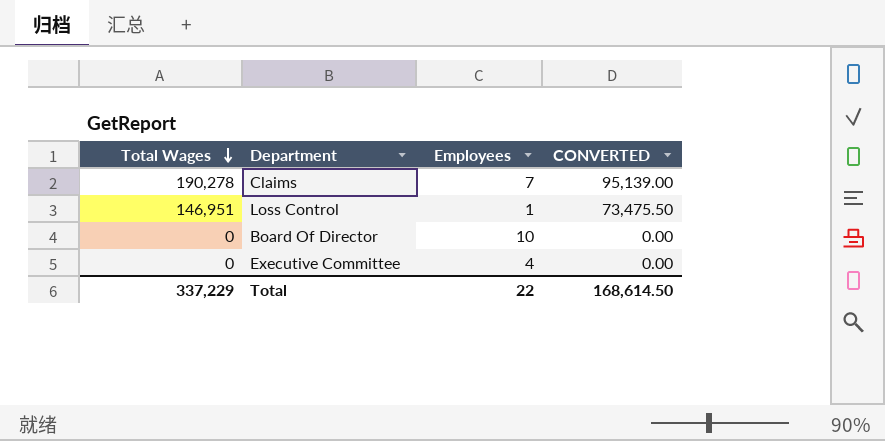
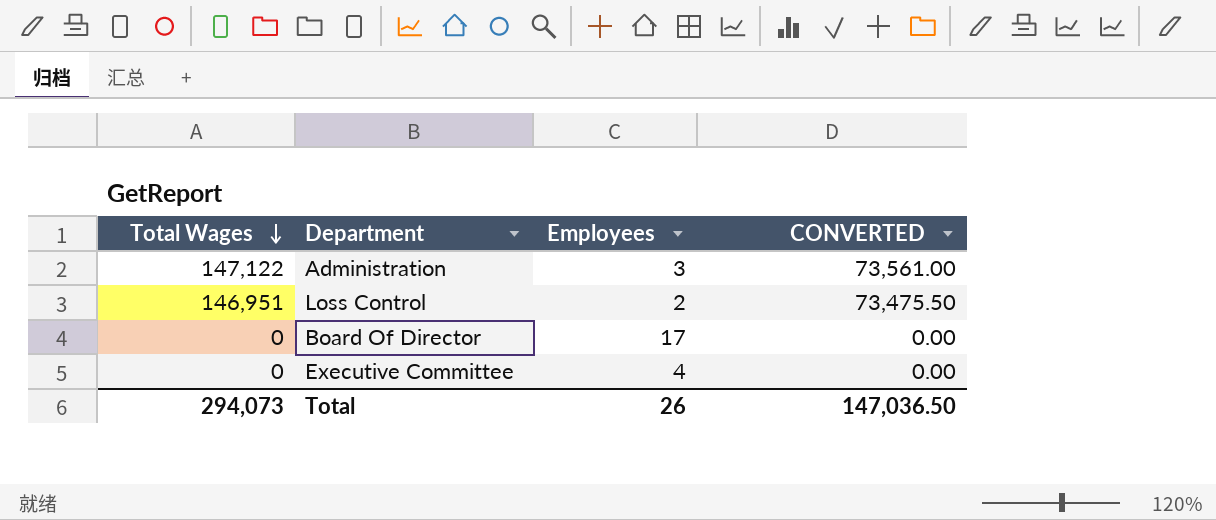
row Claims: 190,278 | 7 | 95,139.00 -> none
row Administration: none -> 147,122 | 3 | 73,561.00
Loss Control | Employees: 1 -> 2
Board Of Director | Employees: 10 -> 17
Total | Total Wages: 337,229 -> 294,073
Total | Employees: 22 -> 26
Total | CONVERTED: 168,614.50 -> 147,036.50

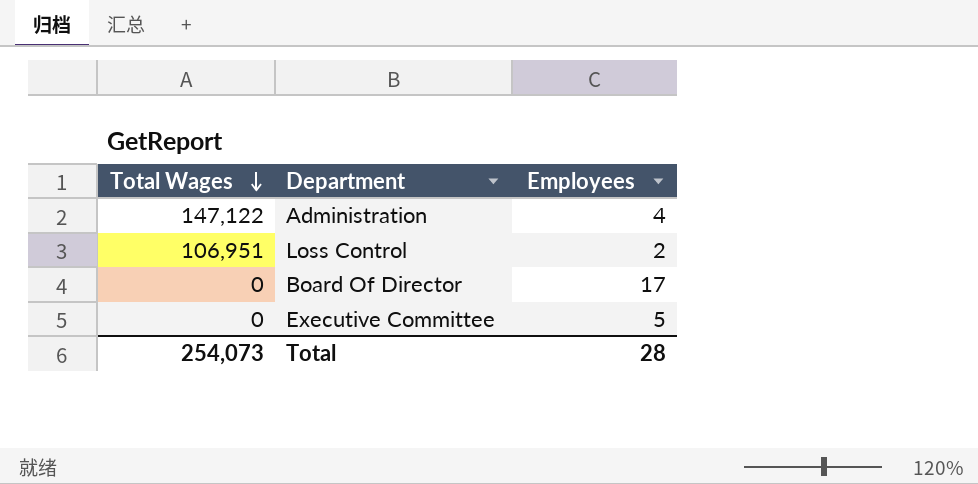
column CONVERTED | formula: [Total Wages] * 0.5 -> none
Administration | Employees: 3 -> 4
Loss Control | Total Wages: 146,951 -> 106,951
Executive Committee | Employees: 4 -> 5
Total | Total Wages: 294,073 -> 254,073
Total | Employees: 26 -> 28

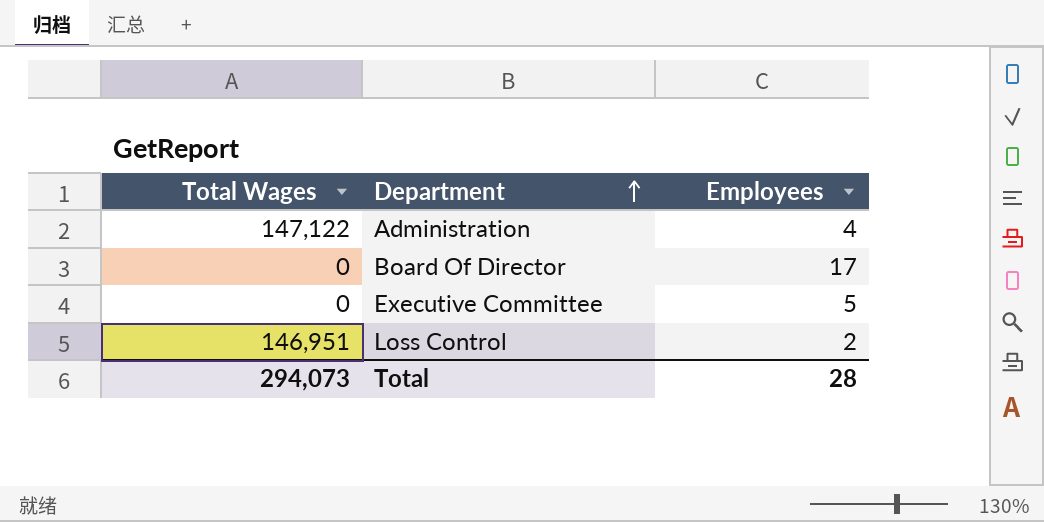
row order: Total Wages descending -> Department ascending
Loss Control | Total Wages: 106,951 -> 146,951
Total | Total Wages: 254,073 -> 294,073

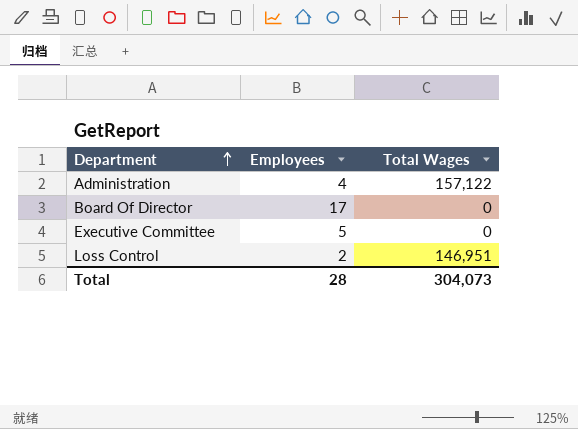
column Total Wages | position: 1 -> 3
Administration | Total Wages: 147,122 -> 157,122
Total | Total Wages: 294,073 -> 304,073

